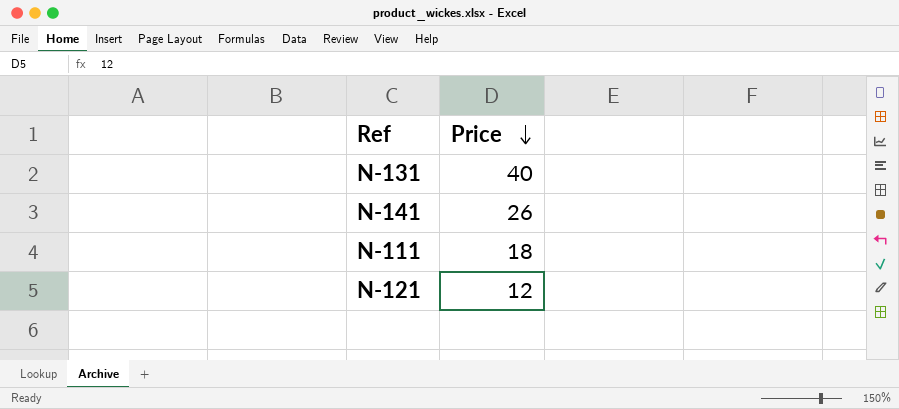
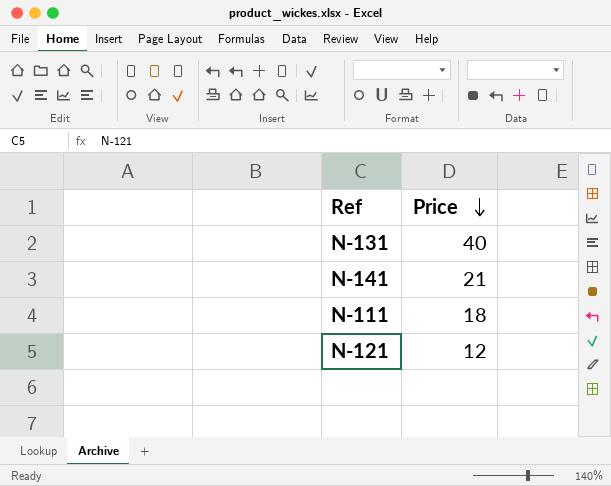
N-141 | Price: 26 -> 21

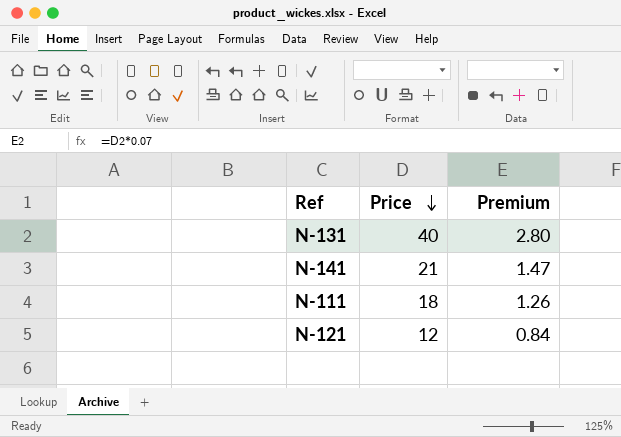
column Premium | formula: none -> [Price] * 0.07

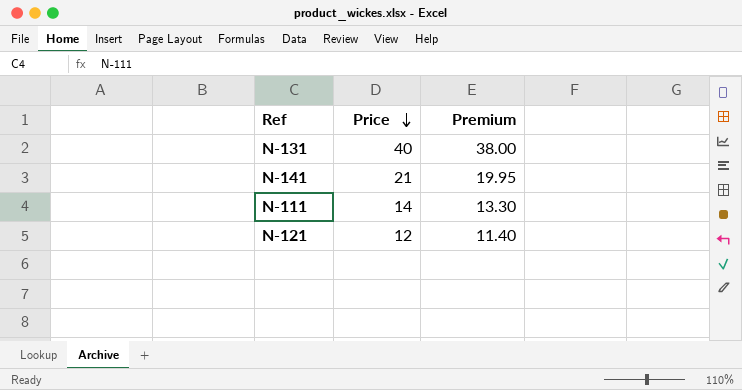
column Premium | formula: [Price] * 0.07 -> [Price] * 0.95
N-111 | Price: 18 -> 14

